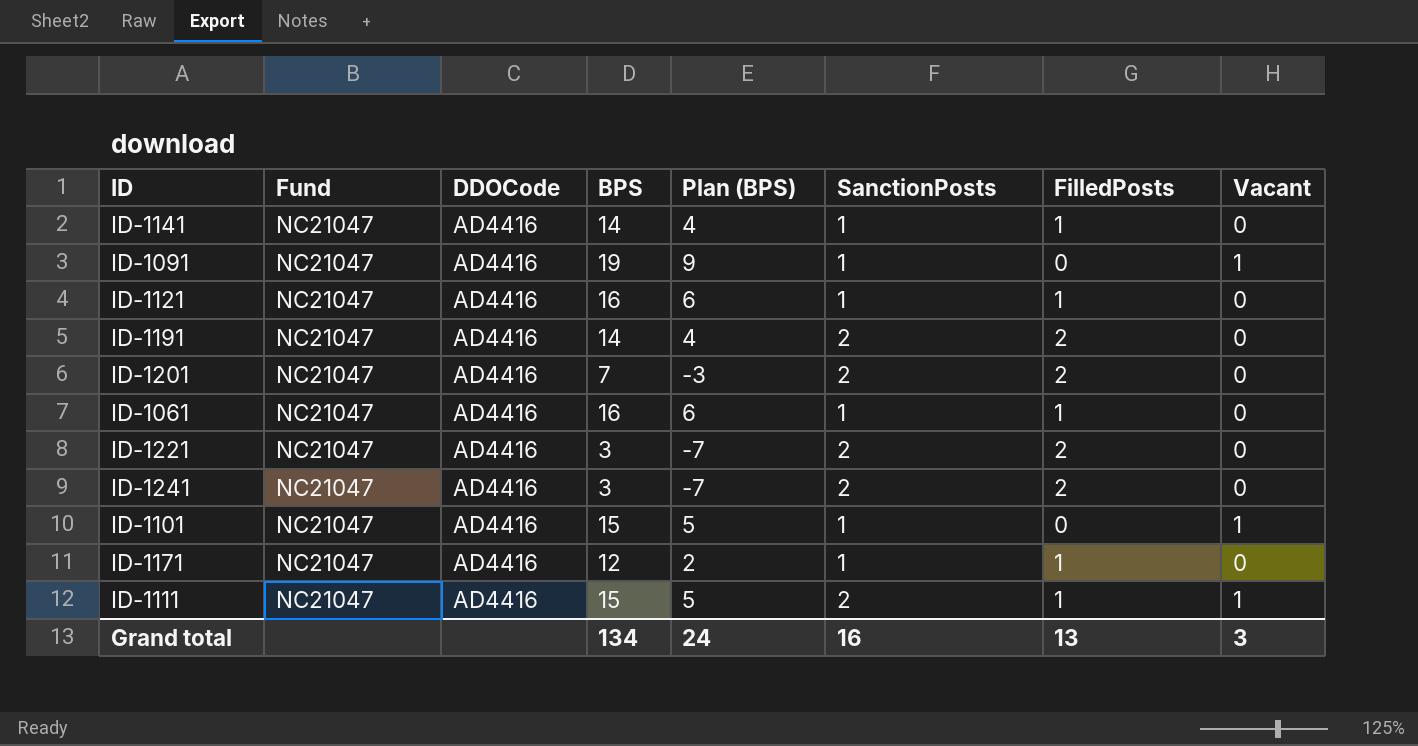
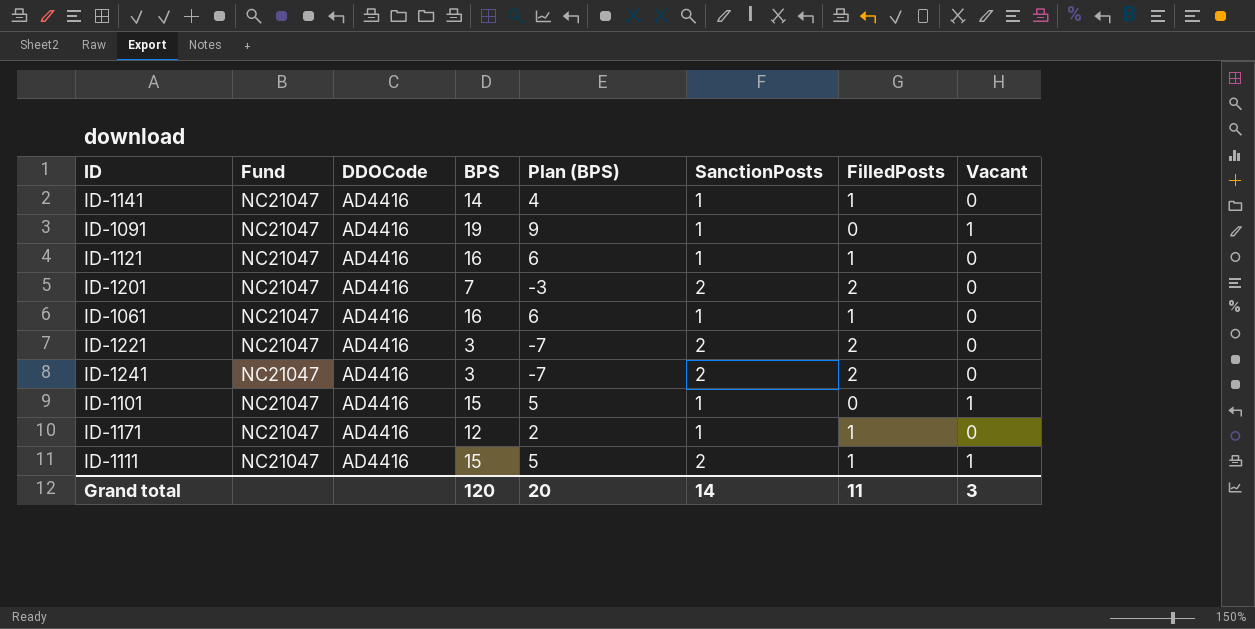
row ID-1191: NC21047 | AD4416 | 14 | 4 | 2 | 2 | 0 -> none
Grand total | BPS: 134 -> 120
Grand total | Plan (BPS): 24 -> 20
Grand total | SanctionPosts: 16 -> 14
Grand total | FilledPosts: 13 -> 11

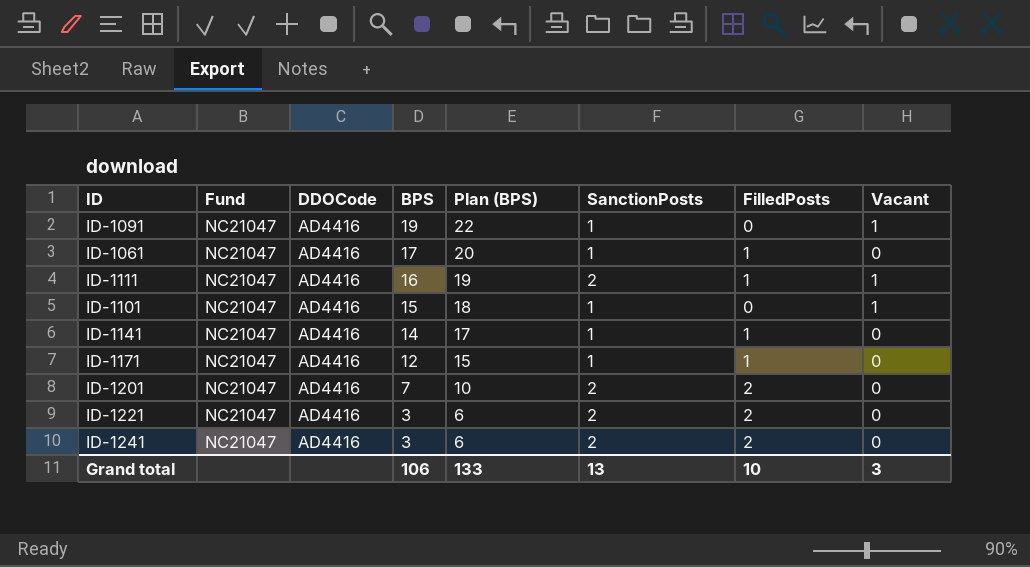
row order: none -> BPS descending
column Plan (BPS) | formula: [BPS] - 10 -> [BPS] + 3
row ID-1121: NC21047 | AD4416 | 16 | 6 | 1 | 1 | 0 -> none
ID-1061 | BPS: 16 -> 17
ID-1111 | BPS: 15 -> 16
Grand total | BPS: 120 -> 106
Grand total | Plan (BPS): 20 -> 133
Grand total | SanctionPosts: 14 -> 13
Grand total | FilledPosts: 11 -> 10

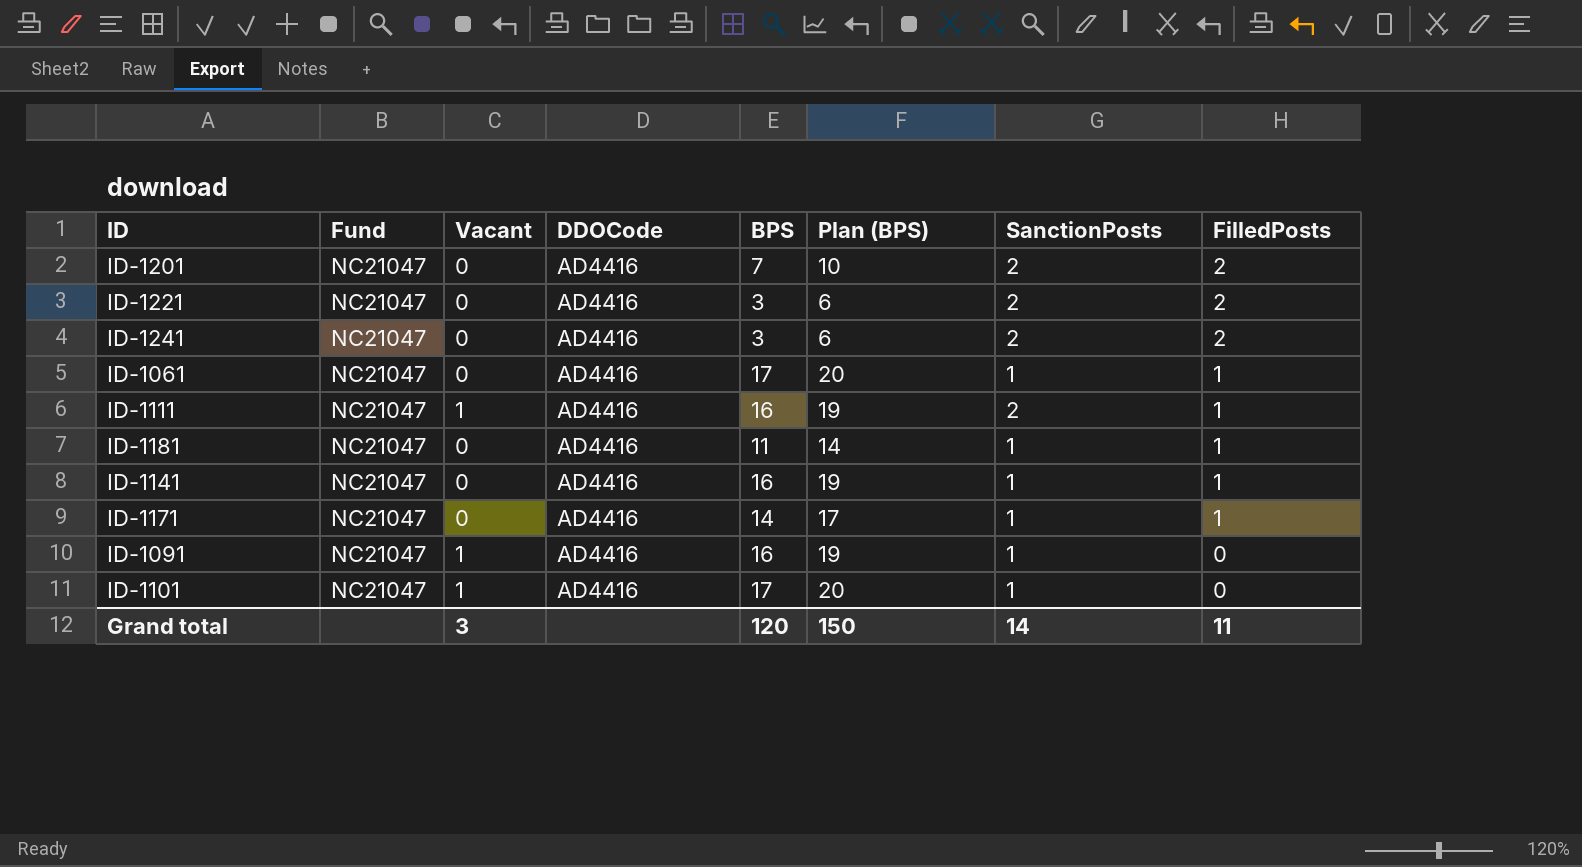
row order: BPS descending -> FilledPosts descending
column Vacant | position: 8 -> 3
row ID-1181: none -> NC21047 | 0 | AD4416 | 11 | 14 | 1 | 1
ID-1141 | BPS: 14 -> 16
ID-1141 | Plan (BPS): 17 -> 19
ID-1171 | BPS: 12 -> 14
ID-1171 | Plan (BPS): 15 -> 17
ID-1091 | BPS: 19 -> 16
ID-1091 | Plan (BPS): 22 -> 19
ID-1101 | BPS: 15 -> 17
ID-1101 | Plan (BPS): 18 -> 20
Grand total | BPS: 106 -> 120
Grand total | Plan (BPS): 133 -> 150
Grand total | SanctionPosts: 13 -> 14
Grand total | FilledPosts: 10 -> 11

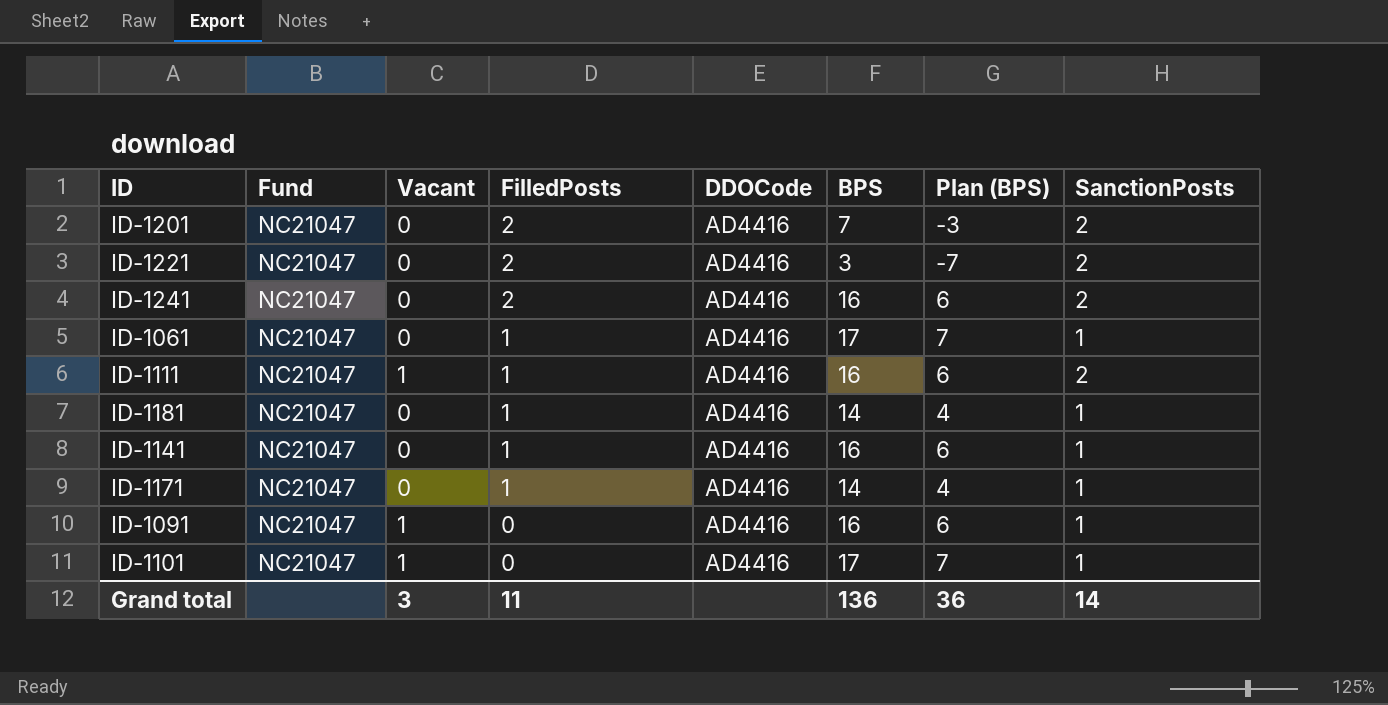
column FilledPosts | position: 8 -> 4
column Plan (BPS) | formula: [BPS] + 3 -> [BPS] - 10
ID-1241 | BPS: 3 -> 16
ID-1181 | BPS: 11 -> 14
Grand total | BPS: 120 -> 136
Grand total | Plan (BPS): 150 -> 36

